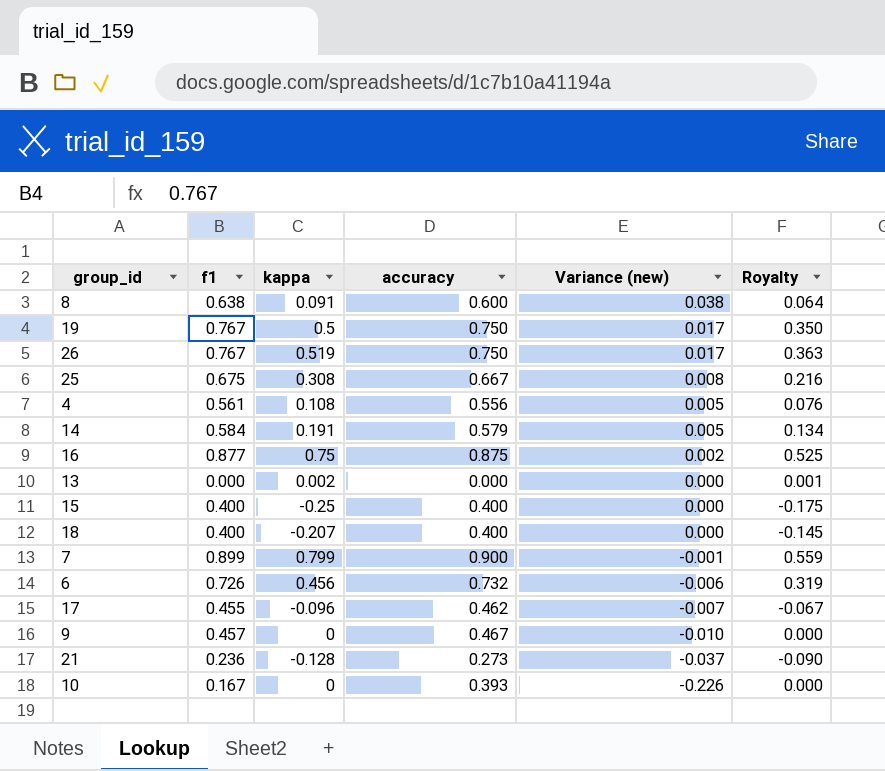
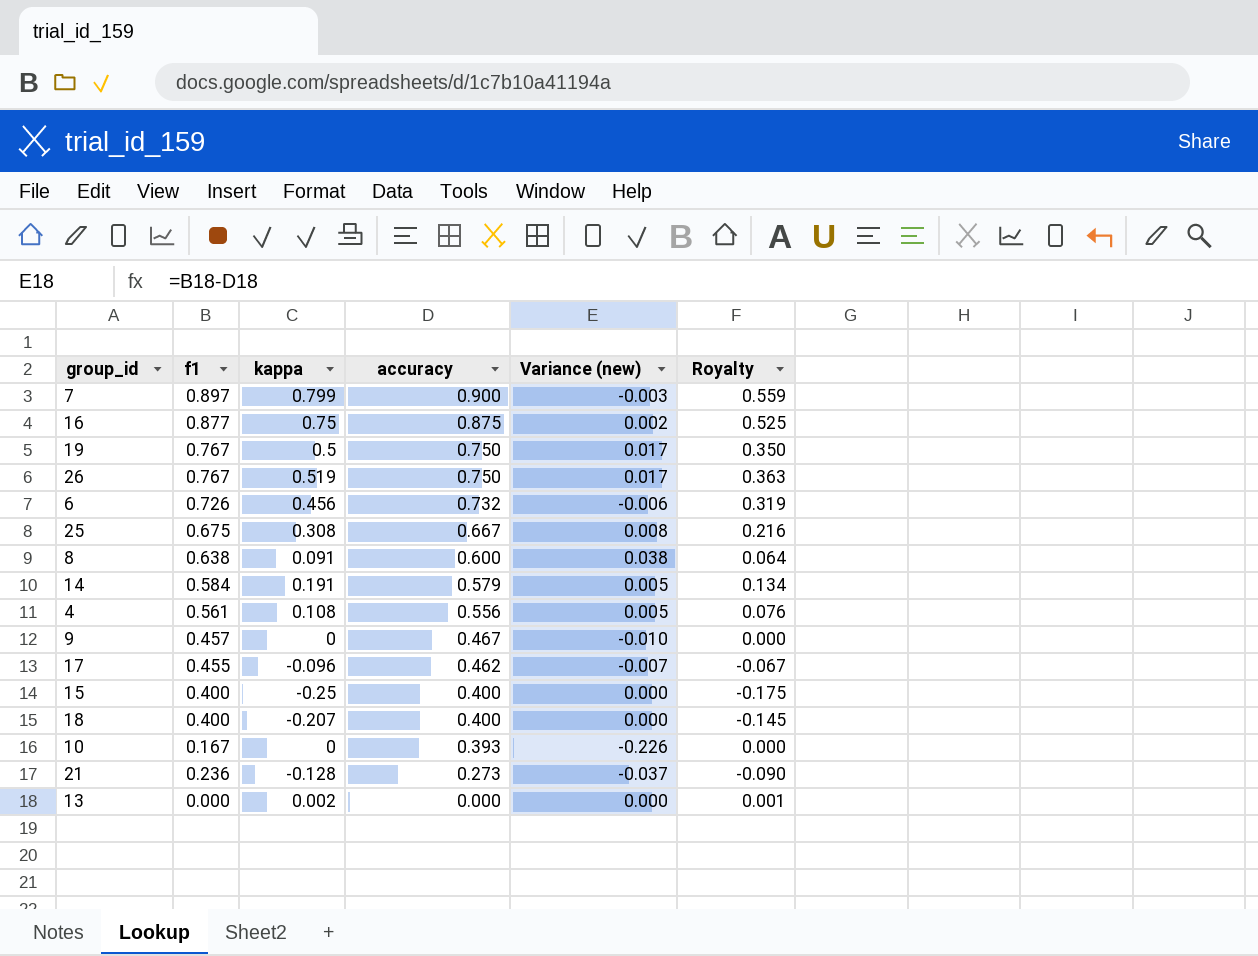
row order: Variance (new) descending -> accuracy descending
7 | f1: 0.899 -> 0.897
7 | Variance (new): -0.001 -> -0.003

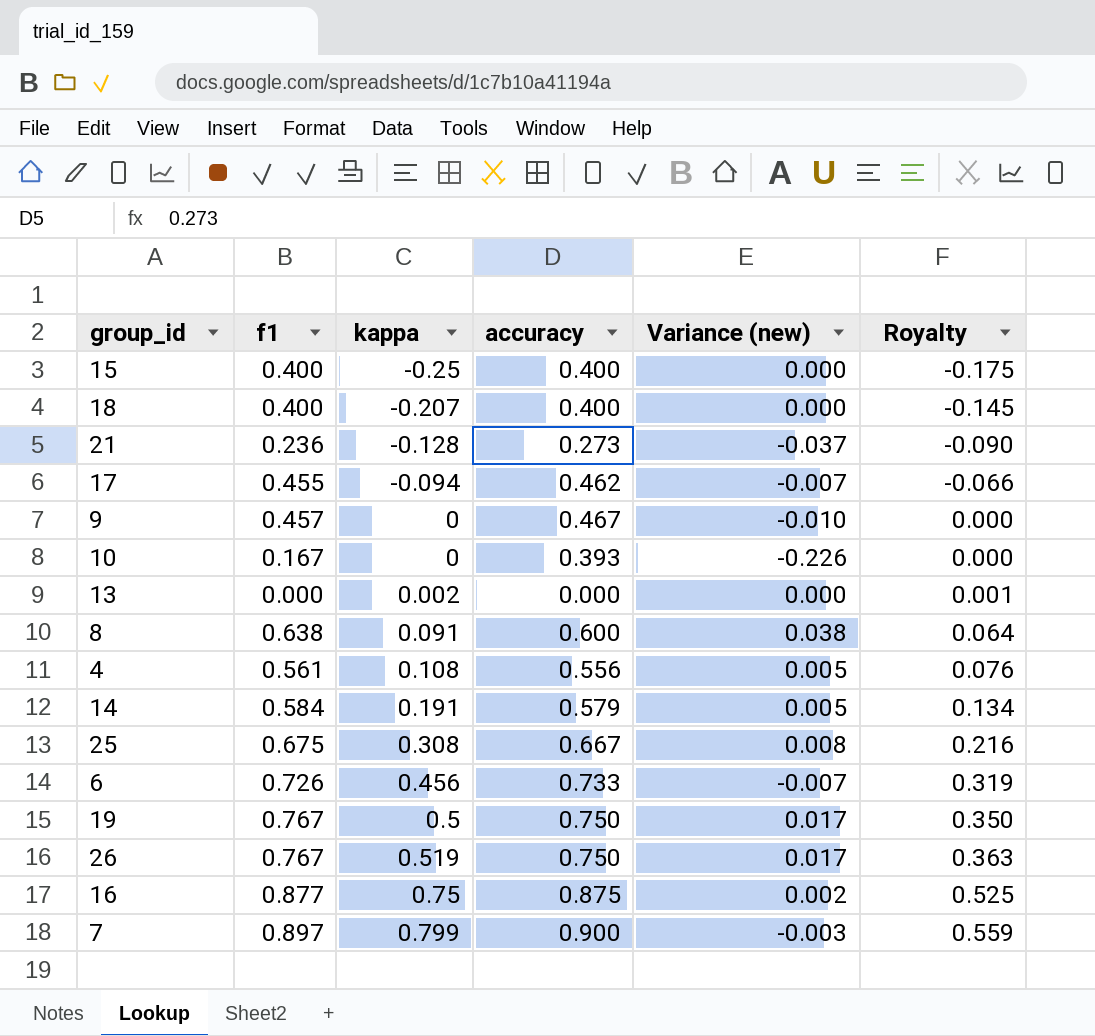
row order: accuracy descending -> kappa ascending
17 | kappa: -0.096 -> -0.094
17 | Royalty: -0.067 -> -0.066
6 | accuracy: 0.732 -> 0.733
6 | Variance (new): -0.006 -> -0.007

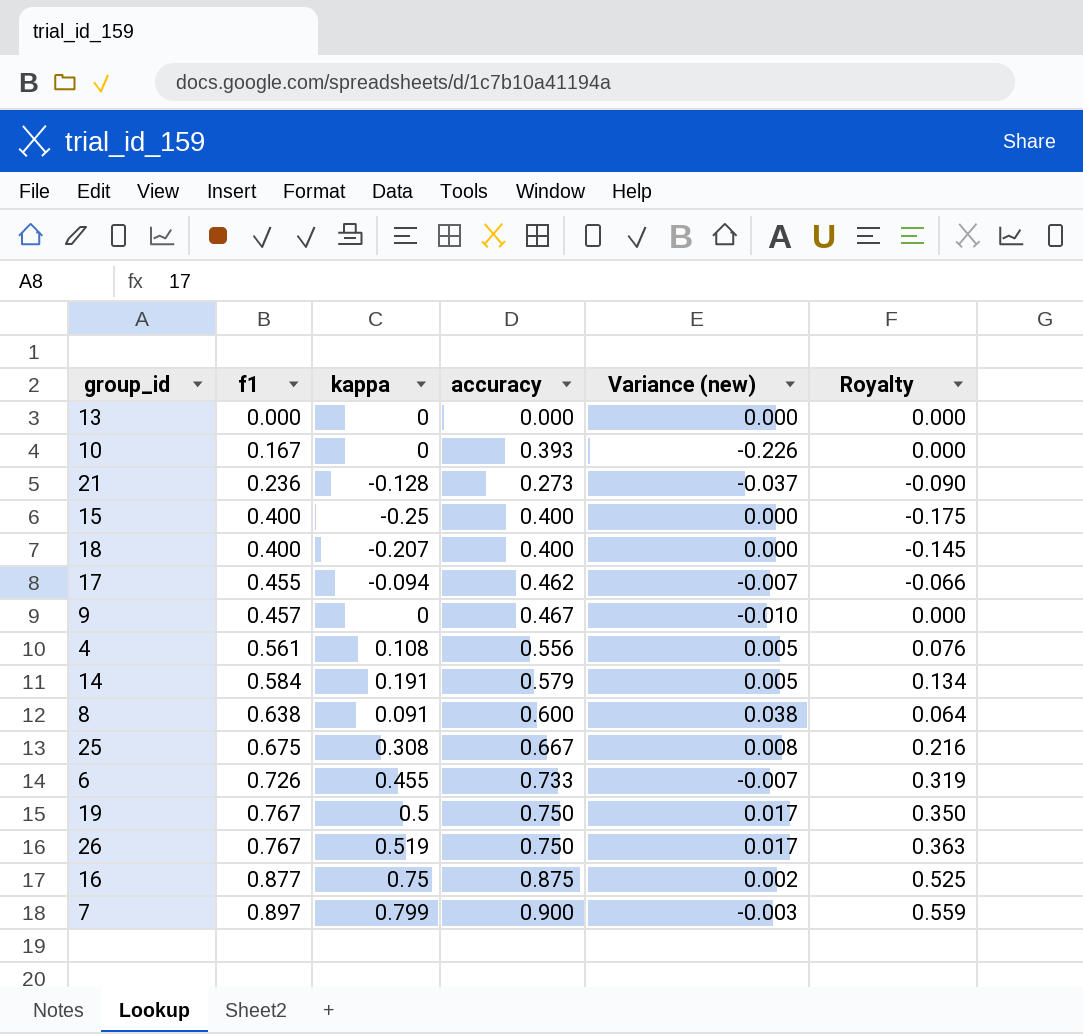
row order: kappa ascending -> f1 ascending
13 | kappa: 0.002 -> 0
13 | Royalty: 0.001 -> 0.000
6 | kappa: 0.456 -> 0.455

